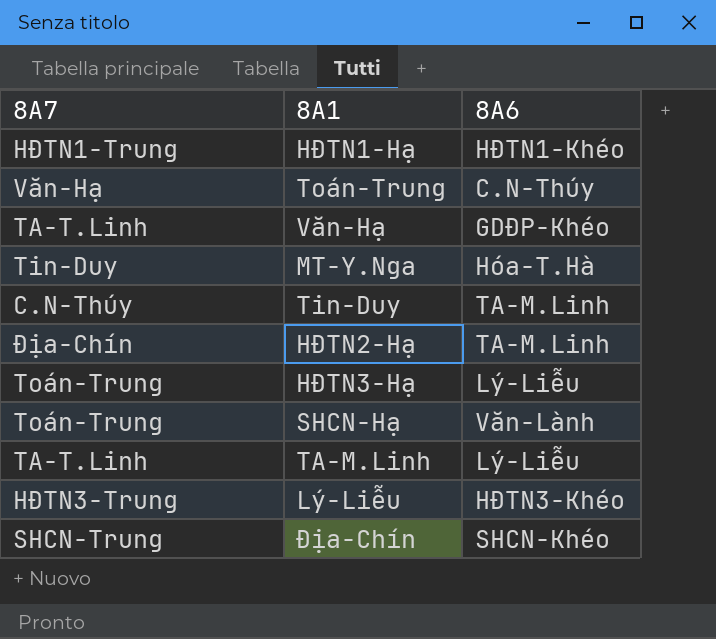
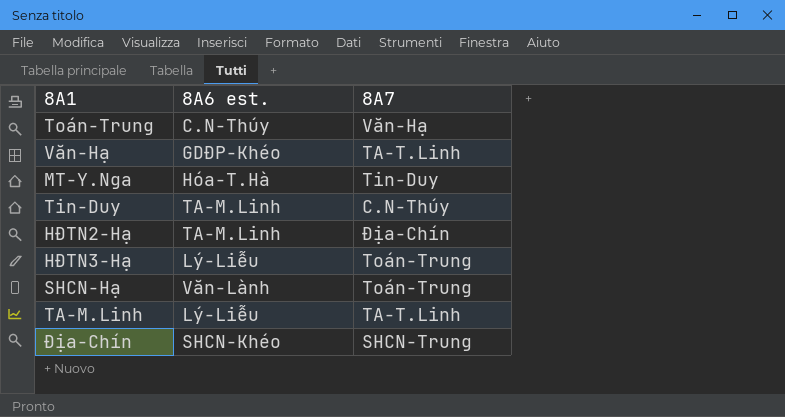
column name: 8A6 -> 8A6 est.
column 8A7 | position: 1 -> 3
row HĐTN1-Hạ: HĐTN1-Trung | HĐTN1-Khéo -> none
row Lý-Liễu: HĐTN3-Trung | HĐTN3-Khéo -> none

